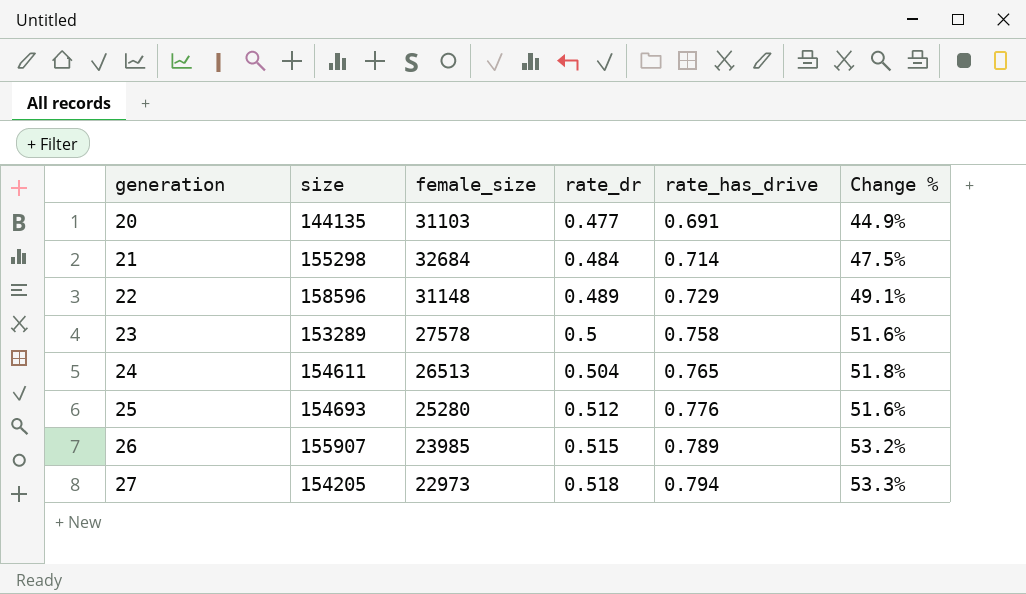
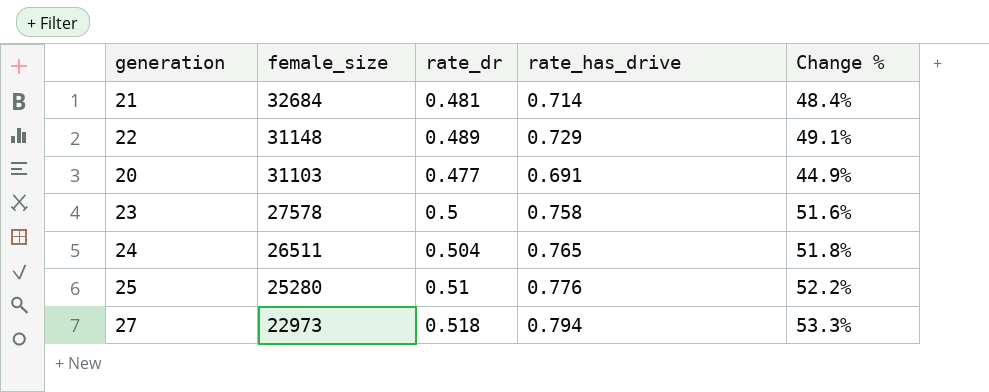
row order: generation ascending -> female_size descending
column size | position: 2 -> none
row 26: 155907 | 23985 | 0.515 | 0.789 | 53.2% -> none
21 | rate_dr: 0.484 -> 0.481
21 | Change %: 47.5% -> 48.4%
24 | female_size: 26513 -> 26511
25 | rate_dr: 0.512 -> 0.51
25 | Change %: 51.6% -> 52.2%

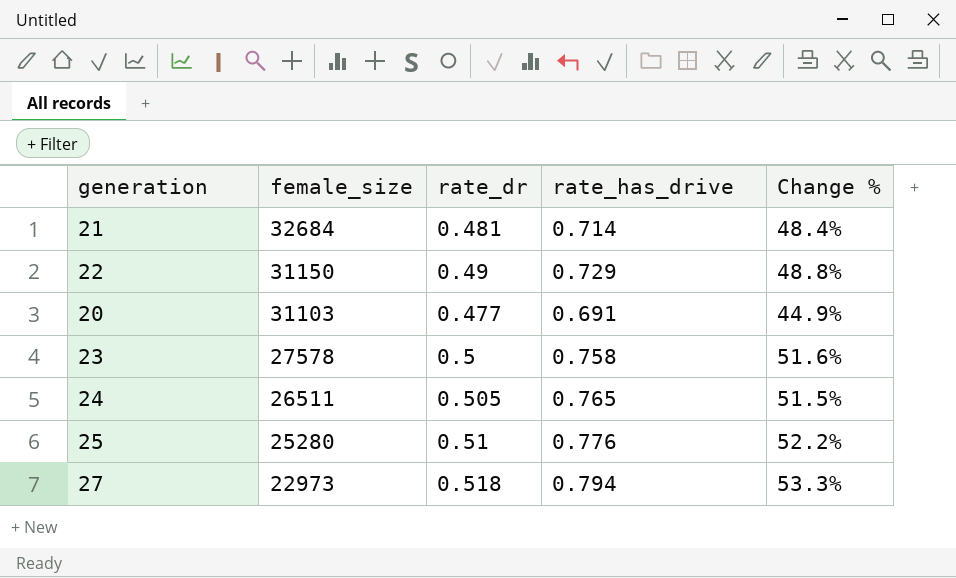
22 | female_size: 31148 -> 31150
22 | rate_dr: 0.489 -> 0.49
22 | Change %: 49.1% -> 48.8%
24 | rate_dr: 0.504 -> 0.505
24 | Change %: 51.8% -> 51.5%

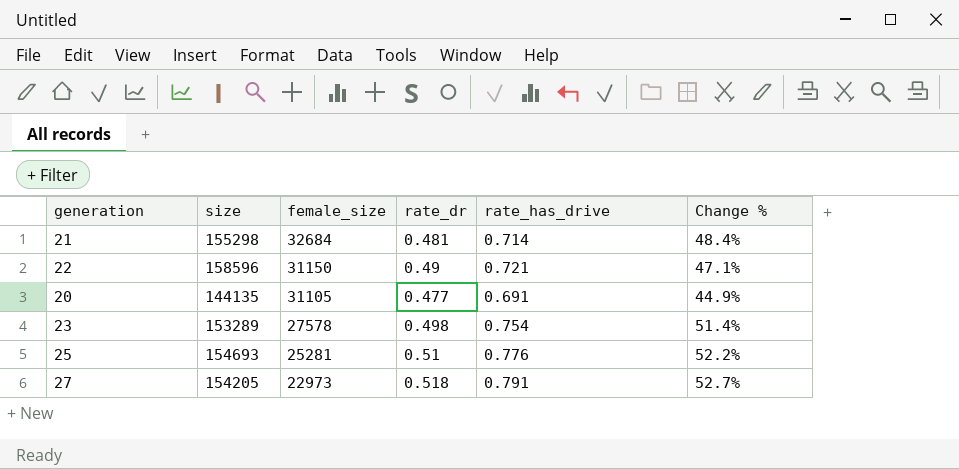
column size | position: none -> 2
row 24: 26511 | 0.505 | 0.765 | 51.5% -> none
22 | rate_has_drive: 0.729 -> 0.721
22 | Change %: 48.8% -> 47.1%
20 | female_size: 31103 -> 31105
23 | rate_dr: 0.5 -> 0.498
23 | rate_has_drive: 0.758 -> 0.754
23 | Change %: 51.6% -> 51.4%
25 | female_size: 25280 -> 25281
27 | rate_has_drive: 0.794 -> 0.791
27 | Change %: 53.3% -> 52.7%

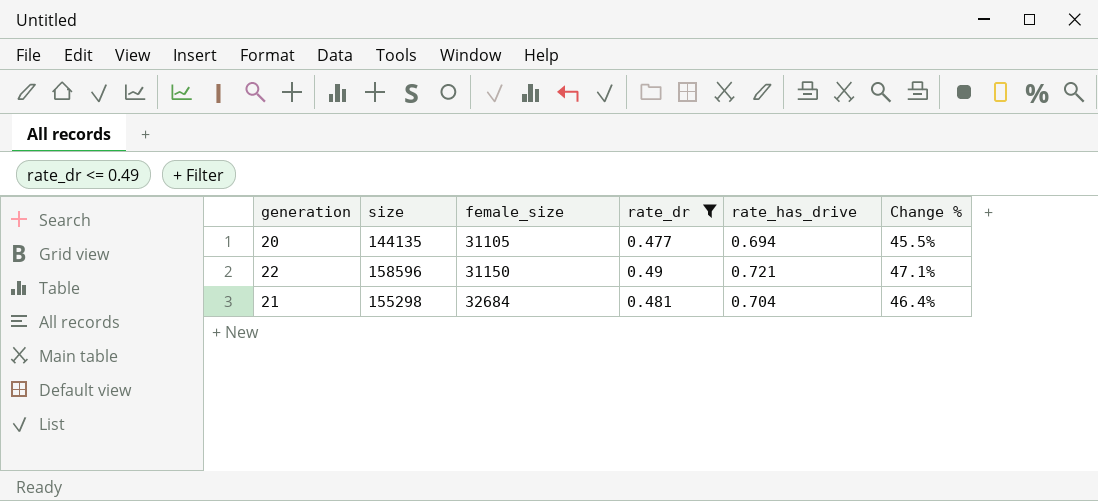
filter: none -> rate_dr <= 0.49
row order: female_size descending -> female_size ascending
20 | rate_has_drive: 0.691 -> 0.694
20 | Change %: 44.9% -> 45.5%
21 | rate_has_drive: 0.714 -> 0.704
21 | Change %: 48.4% -> 46.4%

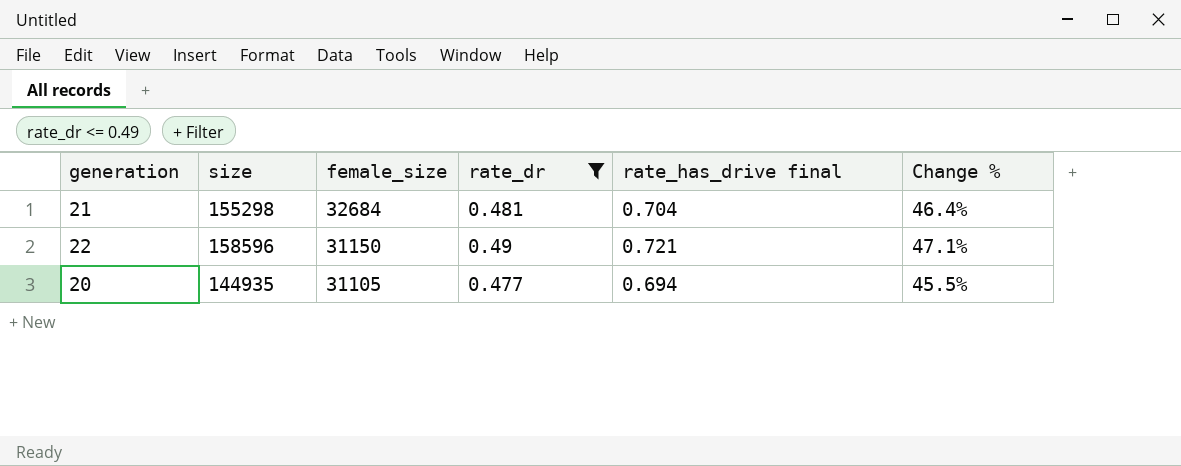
row order: female_size ascending -> female_size descending
column name: rate_has_drive -> rate_has_drive final
20 | size: 144135 -> 144935

